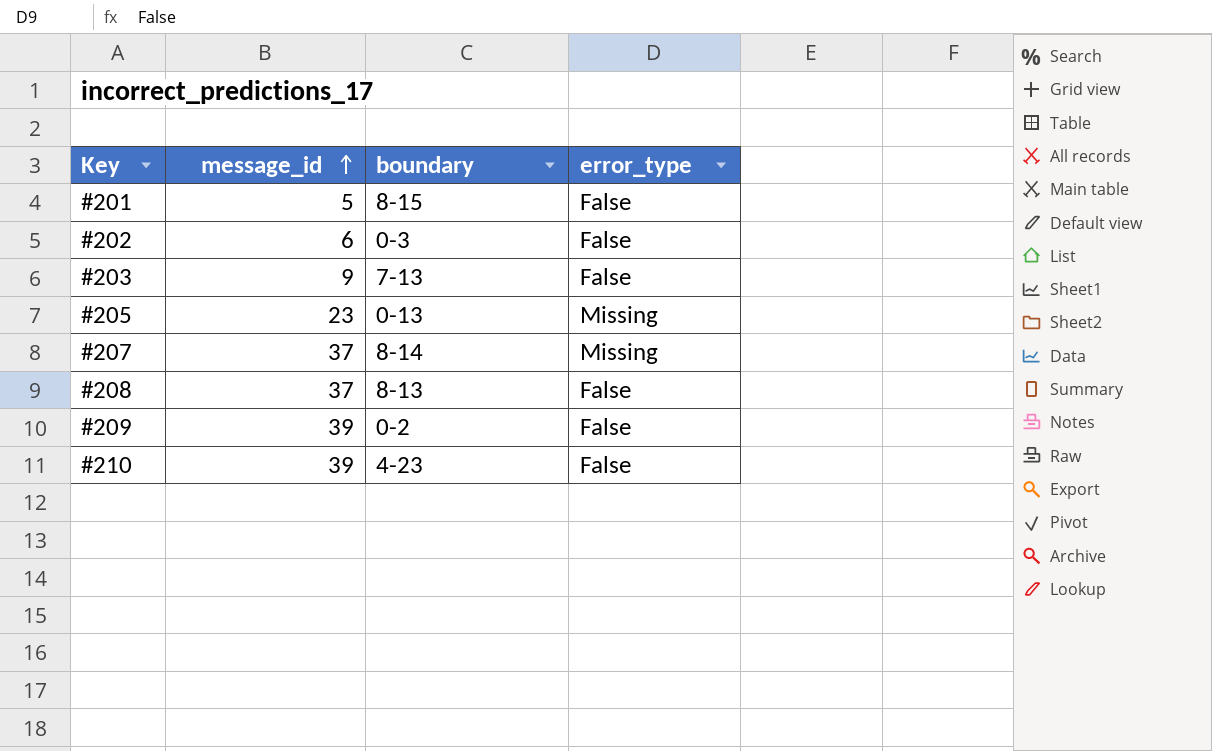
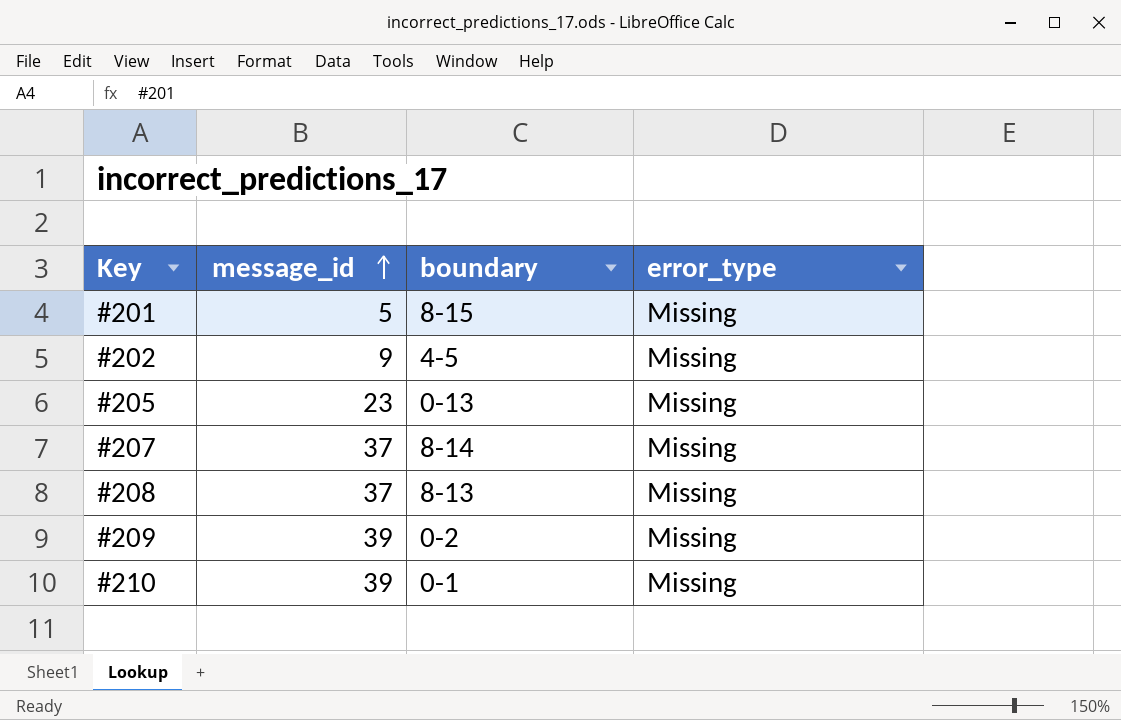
row #203: 9 | 7-13 | False -> none
#201 | error_type: False -> Missing
#202 | message_id: 6 -> 9
#202 | boundary: 0-3 -> 4-5
#202 | error_type: False -> Missing
#208 | error_type: False -> Missing
#209 | error_type: False -> Missing
#210 | boundary: 4-23 -> 0-1
#210 | error_type: False -> Missing

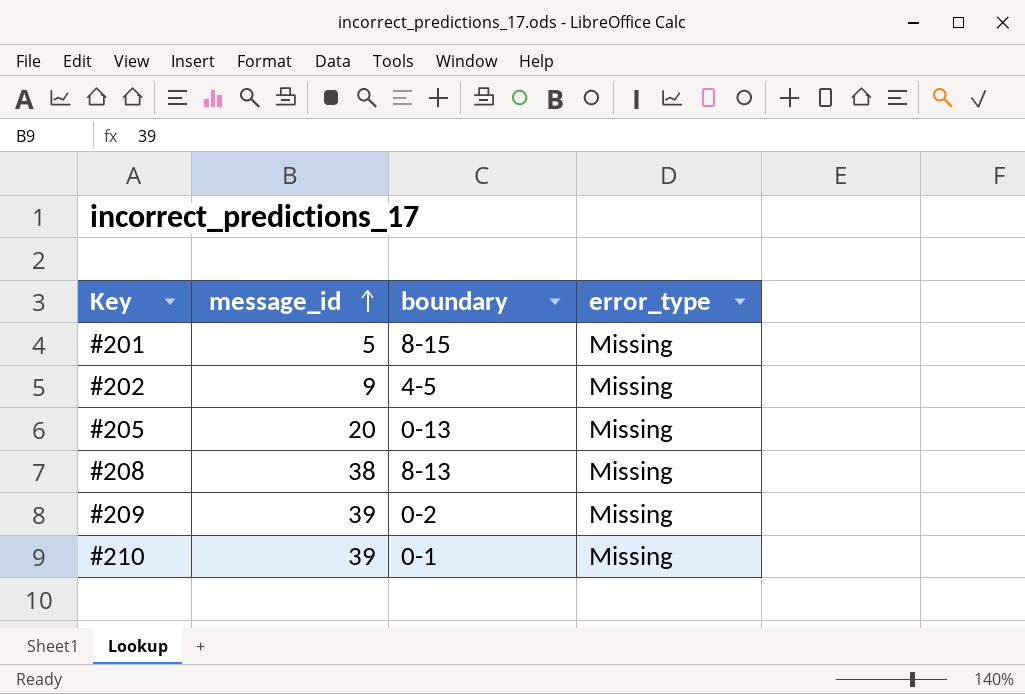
row #207: 37 | 8-14 | Missing -> none
#205 | message_id: 23 -> 20
#208 | message_id: 37 -> 38

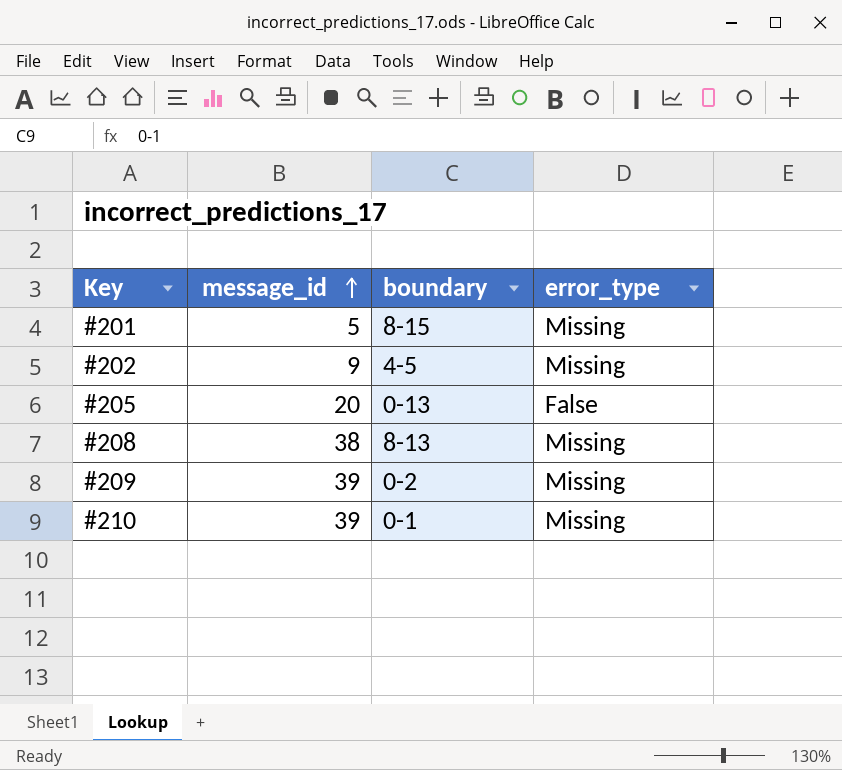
#205 | error_type: Missing -> False

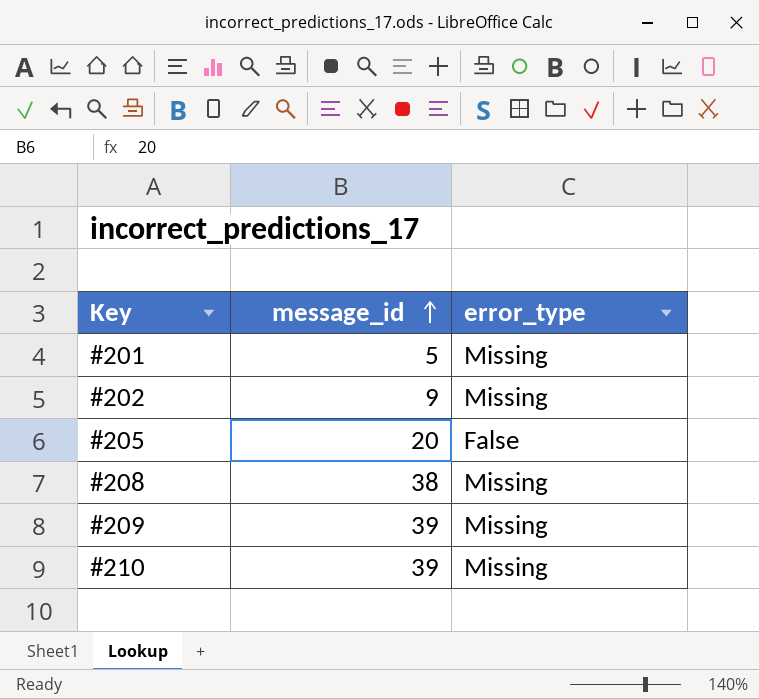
column boundary | position: 3 -> none

